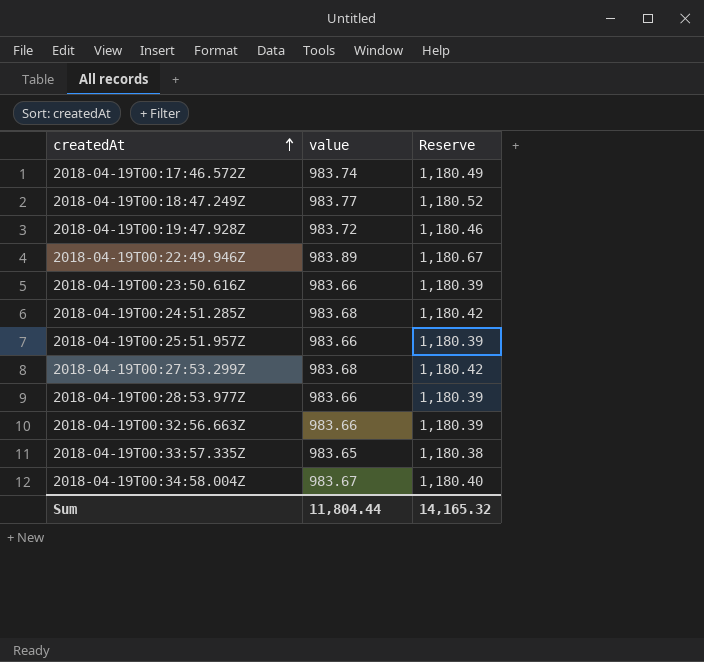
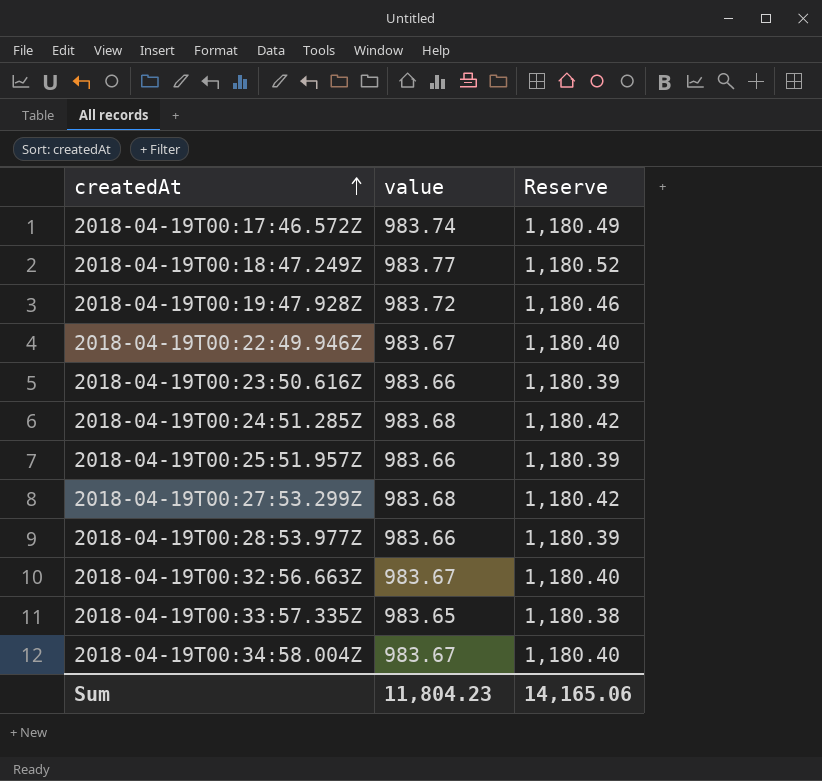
2018-04-19T00:22:49.946Z | value: 983.89 -> 983.67
2018-04-19T00:22:49.946Z | Reserve: 1,180.67 -> 1,180.40
2018-04-19T00:32:56.663Z | value: 983.66 -> 983.67
2018-04-19T00:32:56.663Z | Reserve: 1,180.39 -> 1,180.40
Sum | value: 11,804.44 -> 11,804.23
Sum | Reserve: 14,165.32 -> 14,165.06

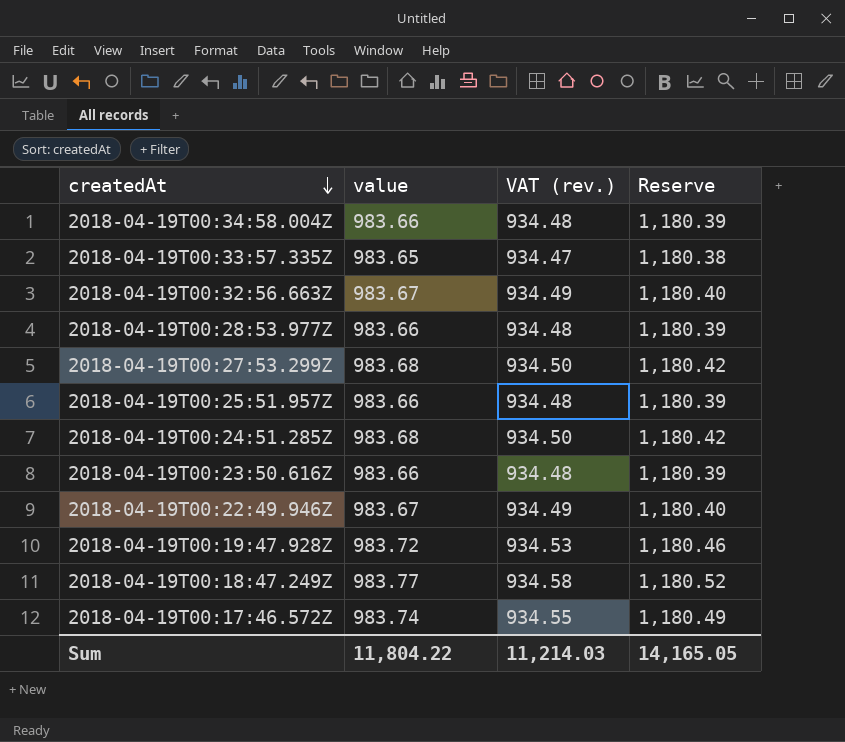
row order: createdAt ascending -> createdAt descending
column VAT (rev.) | formula: none -> [value] * 0.95
2018-04-19T00:34:58.004Z | value: 983.67 -> 983.66
2018-04-19T00:34:58.004Z | Reserve: 1,180.40 -> 1,180.39
Sum | value: 11,804.23 -> 11,804.22
Sum | Reserve: 14,165.06 -> 14,165.05

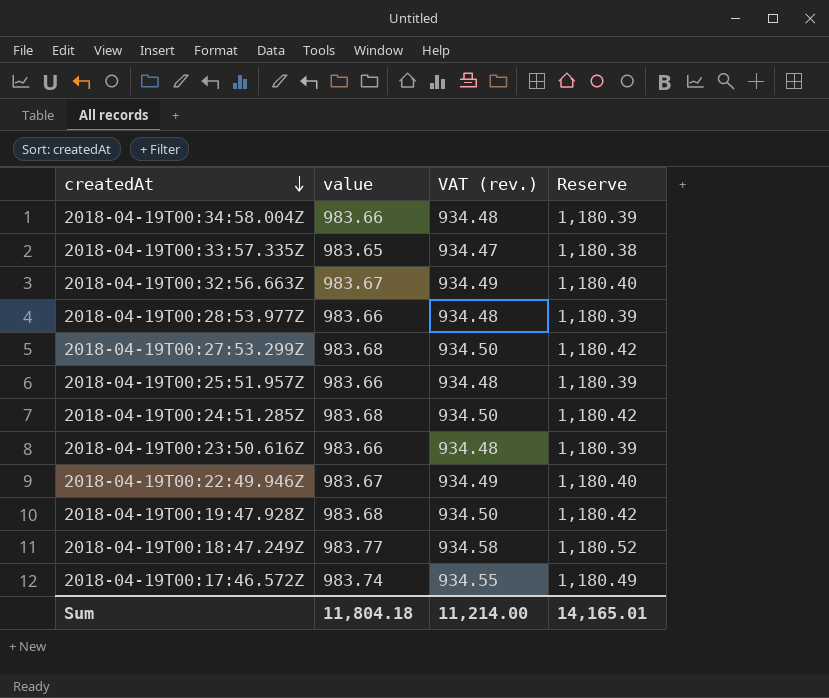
2018-04-19T00:19:47.928Z | value: 983.72 -> 983.68
2018-04-19T00:19:47.928Z | VAT (rev.): 934.53 -> 934.50
2018-04-19T00:19:47.928Z | Reserve: 1,180.46 -> 1,180.42
Sum | value: 11,804.22 -> 11,804.18
Sum | VAT (rev.): 11,214.03 -> 11,214.00
Sum | Reserve: 14,165.05 -> 14,165.01

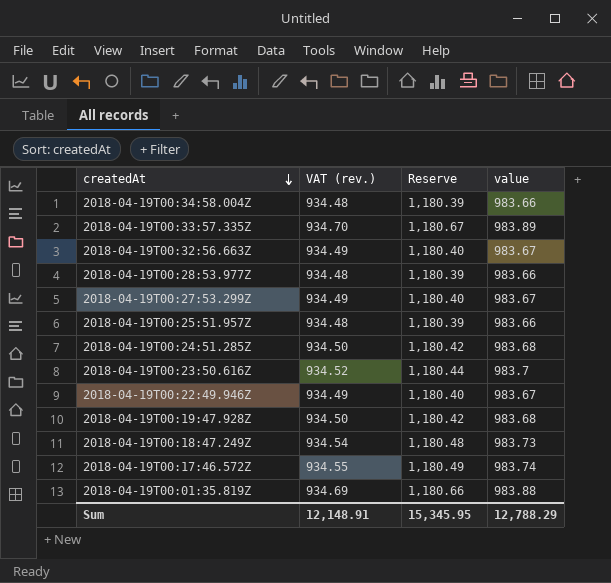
column value | position: 2 -> 4
2018-04-19T00:33:57.335Z | VAT (rev.): 934.47 -> 934.70
2018-04-19T00:33:57.335Z | Reserve: 1,180.38 -> 1,180.67
2018-04-19T00:33:57.335Z | value: 983.65 -> 983.89
2018-04-19T00:27:53.299Z | VAT (rev.): 934.50 -> 934.49
2018-04-19T00:27:53.299Z | Reserve: 1,180.42 -> 1,180.40
2018-04-19T00:27:53.299Z | value: 983.68 -> 983.67
2018-04-19T00:23:50.616Z | VAT (rev.): 934.48 -> 934.52
2018-04-19T00:23:50.616Z | Reserve: 1,180.39 -> 1,180.44
2018-04-19T00:23:50.616Z | value: 983.66 -> 983.7
2018-04-19T00:18:47.249Z | VAT (rev.): 934.58 -> 934.54
2018-04-19T00:18:47.249Z | Reserve: 1,180.52 -> 1,180.48
2018-04-19T00:18:47.249Z | value: 983.77 -> 983.73
row 2018-04-19T00:01:35.819Z: none -> 934.69 | 1,180.66 | 983.88
Sum | VAT (rev.): 11,214.00 -> 12,148.91
Sum | Reserve: 14,165.01 -> 15,345.95
Sum | value: 11,804.18 -> 12,788.29

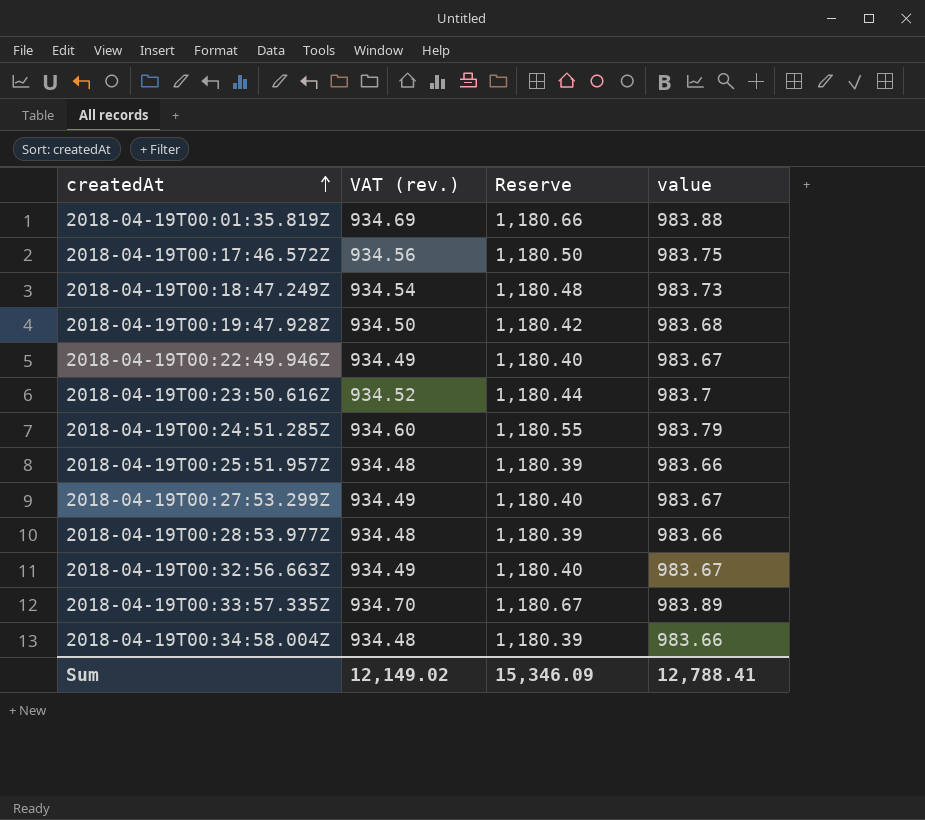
row order: createdAt descending -> createdAt ascending
2018-04-19T00:17:46.572Z | VAT (rev.): 934.55 -> 934.56
2018-04-19T00:17:46.572Z | Reserve: 1,180.49 -> 1,180.50
2018-04-19T00:17:46.572Z | value: 983.74 -> 983.75
2018-04-19T00:24:51.285Z | VAT (rev.): 934.50 -> 934.60
2018-04-19T00:24:51.285Z | Reserve: 1,180.42 -> 1,180.55
2018-04-19T00:24:51.285Z | value: 983.68 -> 983.79
Sum | VAT (rev.): 12,148.91 -> 12,149.02
Sum | Reserve: 15,345.95 -> 15,346.09
Sum | value: 12,788.29 -> 12,788.41

